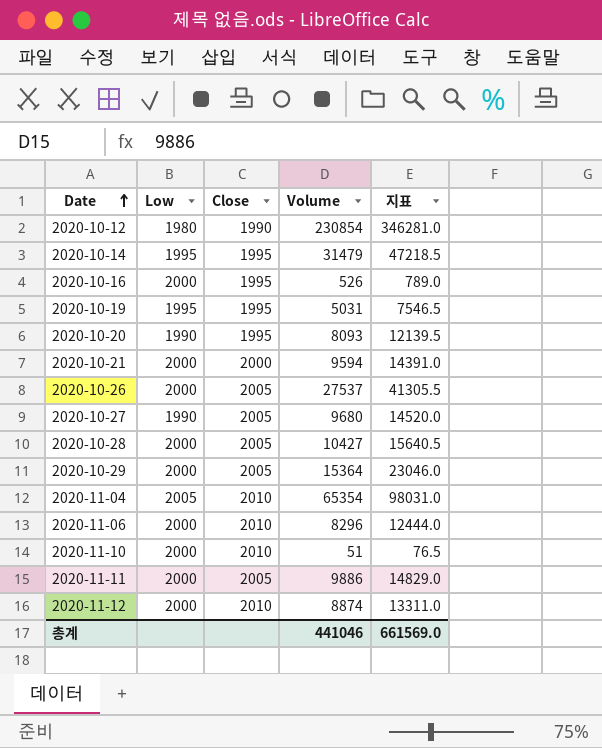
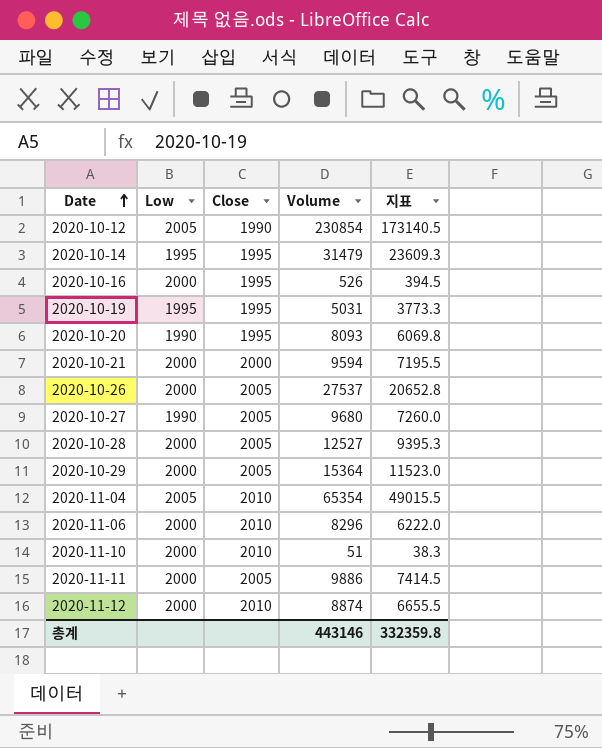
column 지표 | formula: [Volume] * 1.5 -> [Volume] * 0.75
2020-10-12 | Low: 1980 -> 2005
2020-10-28 | Volume: 10427 -> 12527
총계 | Volume: 441046 -> 443146
총계 | 지표: 661569.0 -> 332359.8

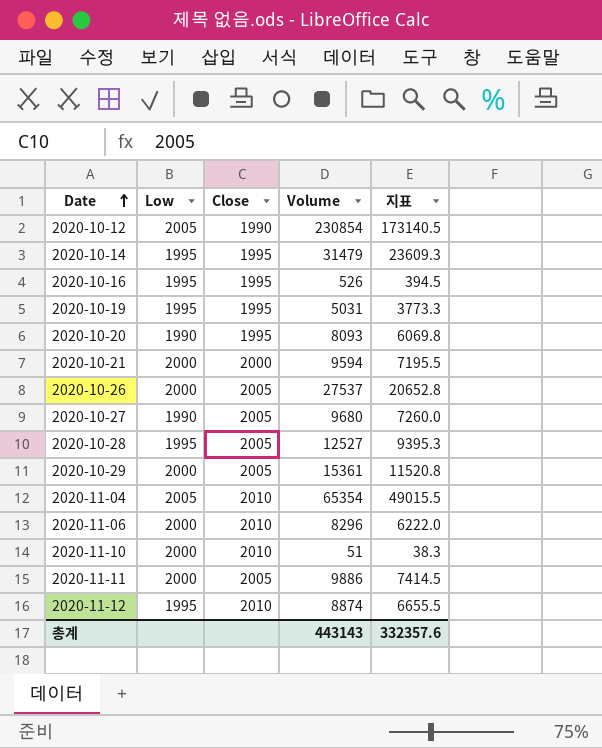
2020-10-16 | Low: 2000 -> 1995
2020-10-28 | Low: 2000 -> 1995
2020-10-29 | Volume: 15364 -> 15361
2020-10-29 | 지표: 11523.0 -> 11520.8
2020-11-12 | Low: 2000 -> 1995
총계 | Volume: 443146 -> 443143
총계 | 지표: 332359.8 -> 332357.6

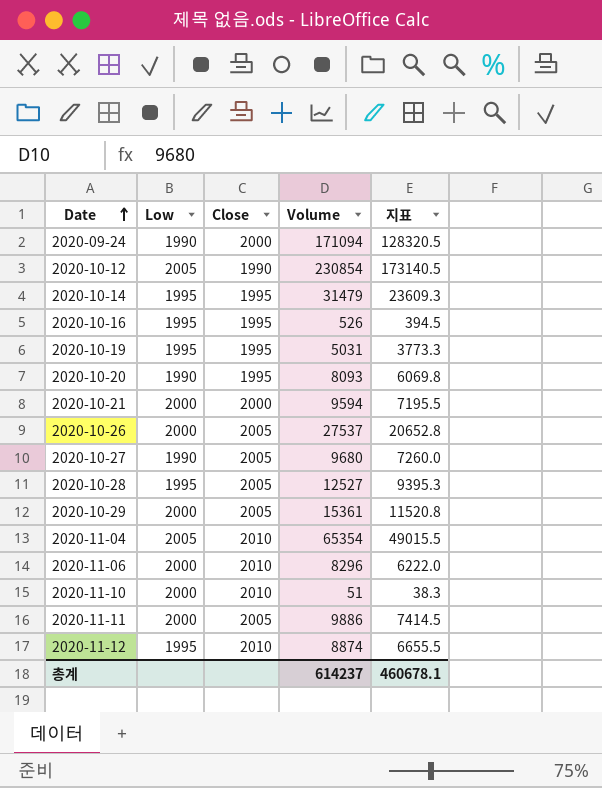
row 2020-09-24: none -> 1990 | 2000 | 171094 | 128320.5
총계 | Volume: 443143 -> 614237
총계 | 지표: 332357.6 -> 460678.1

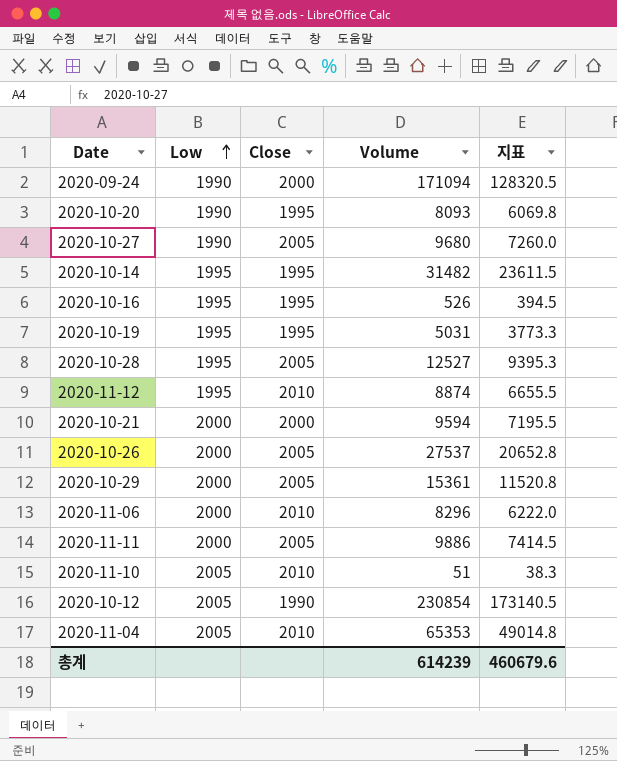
row order: Date ascending -> Low ascending
2020-10-14 | Volume: 31479 -> 31482
2020-10-14 | 지표: 23609.3 -> 23611.5
2020-11-10 | Low: 2000 -> 2005
2020-11-04 | Volume: 65354 -> 65353
2020-11-04 | 지표: 49015.5 -> 49014.8
총계 | Volume: 614237 -> 614239
총계 | 지표: 460678.1 -> 460679.6

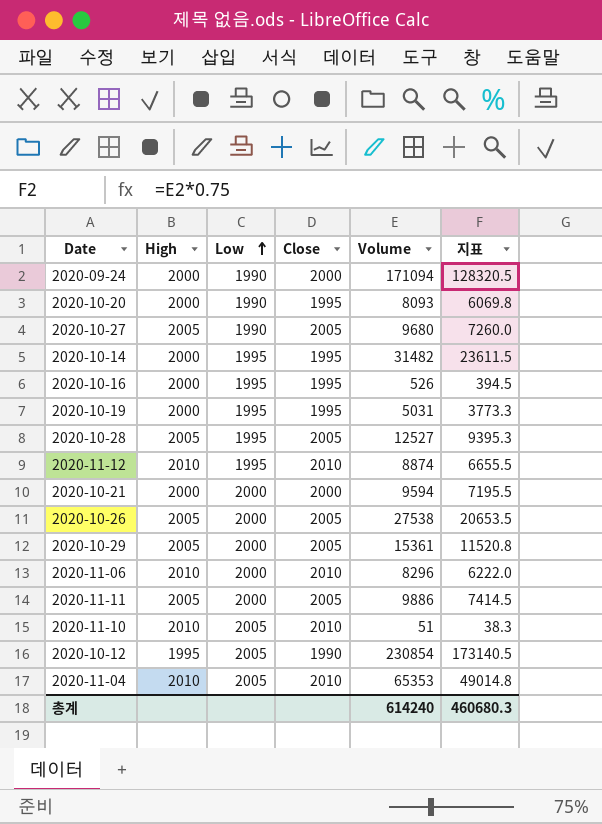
column High | position: none -> 2
2020-10-26 | Volume: 27537 -> 27538
2020-10-26 | 지표: 20652.8 -> 20653.5
총계 | Volume: 614239 -> 614240
총계 | 지표: 460679.6 -> 460680.3

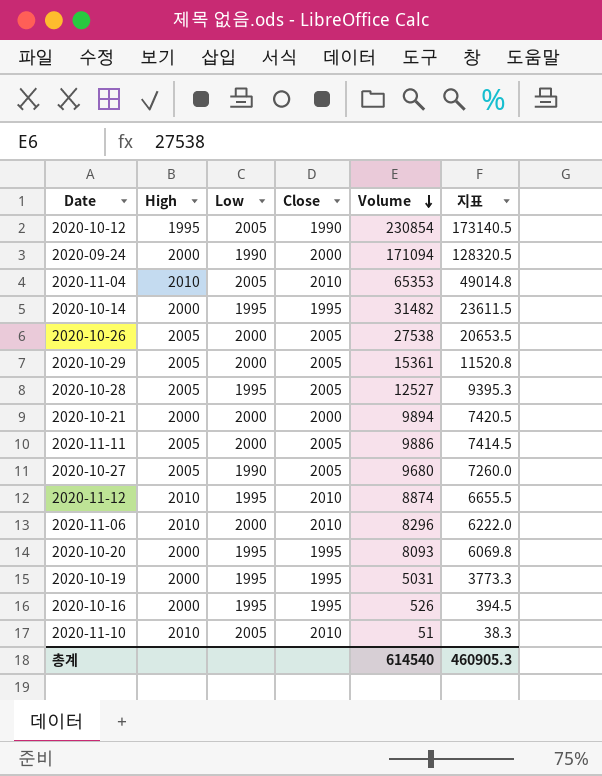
row order: Low ascending -> Volume descending
2020-10-21 | Volume: 9594 -> 9894
2020-10-21 | 지표: 7195.5 -> 7420.5
2020-10-20 | Low: 1990 -> 1995
총계 | Volume: 614240 -> 614540
총계 | 지표: 460680.3 -> 460905.3

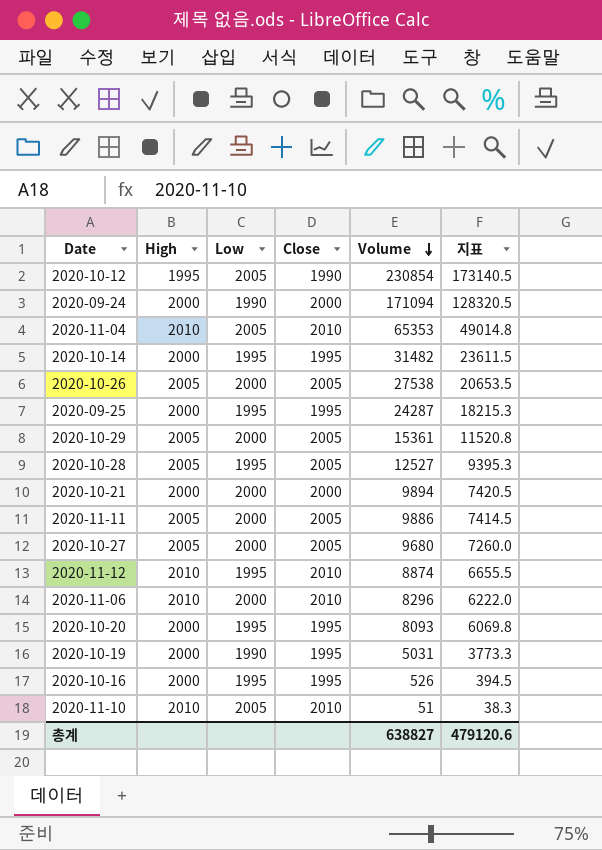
row 2020-09-25: none -> 2000 | 1995 | 1995 | 24287 | 18215.3
2020-10-27 | Low: 1990 -> 2000
2020-10-19 | Low: 1995 -> 1990
총계 | Volume: 614540 -> 638827
총계 | 지표: 460905.3 -> 479120.6

